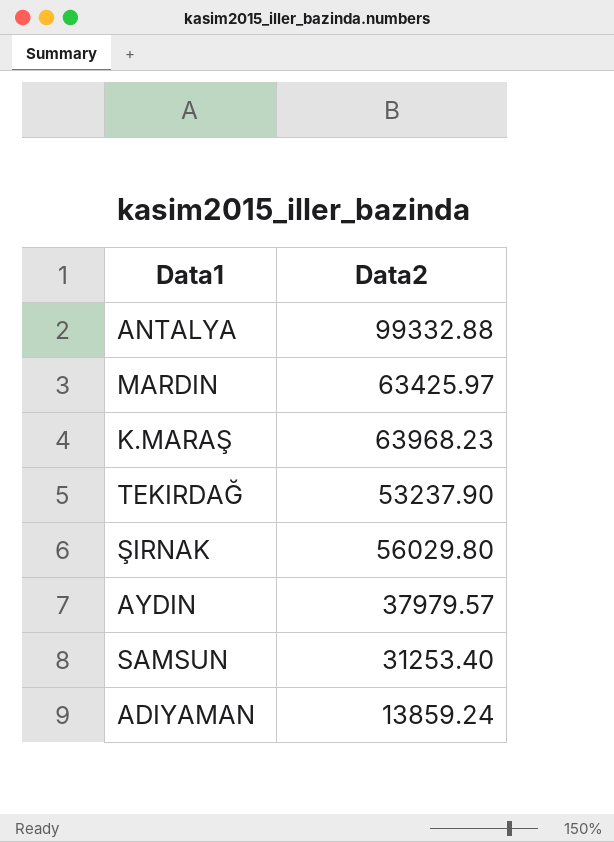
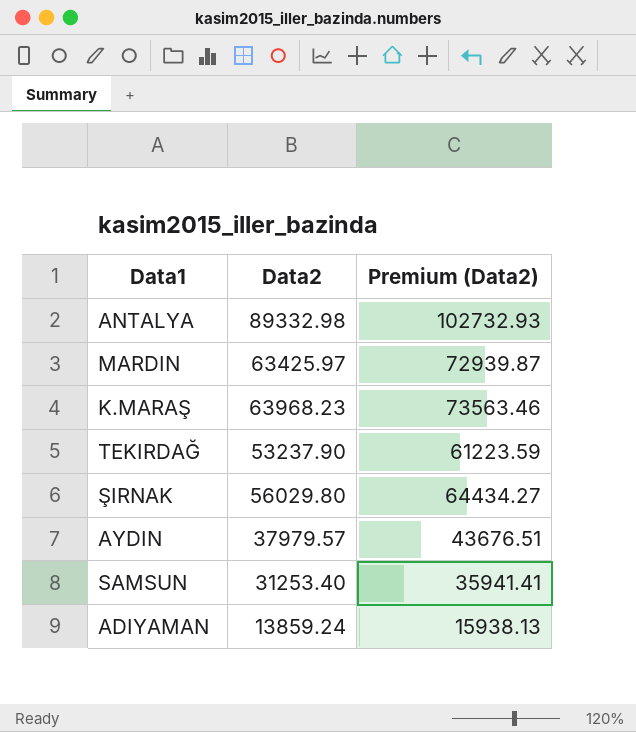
column Premium (Data2) | formula: none -> [Data2] * 1.15
ANTALYA | Data2: 99332.88 -> 89332.98

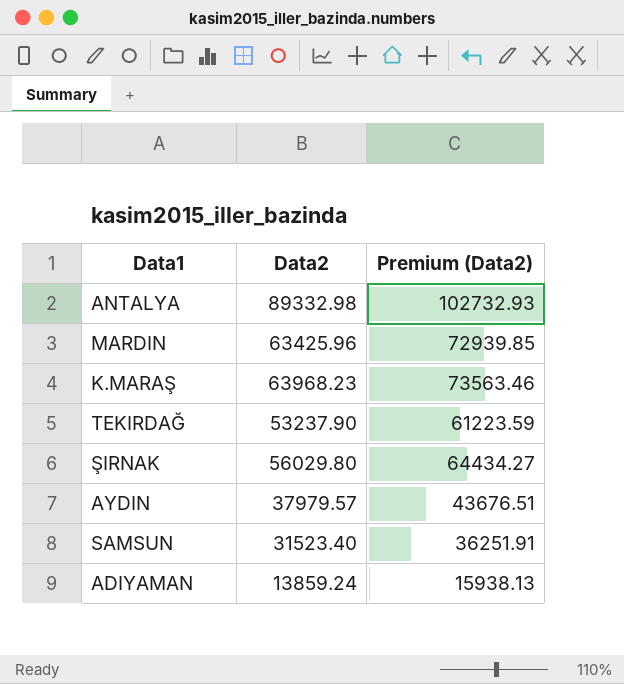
MARDIN | Data2: 63425.97 -> 63425.96
MARDIN | Premium (Data2): 72939.87 -> 72939.85
SAMSUN | Data2: 31253.40 -> 31523.40
SAMSUN | Premium (Data2): 35941.41 -> 36251.91

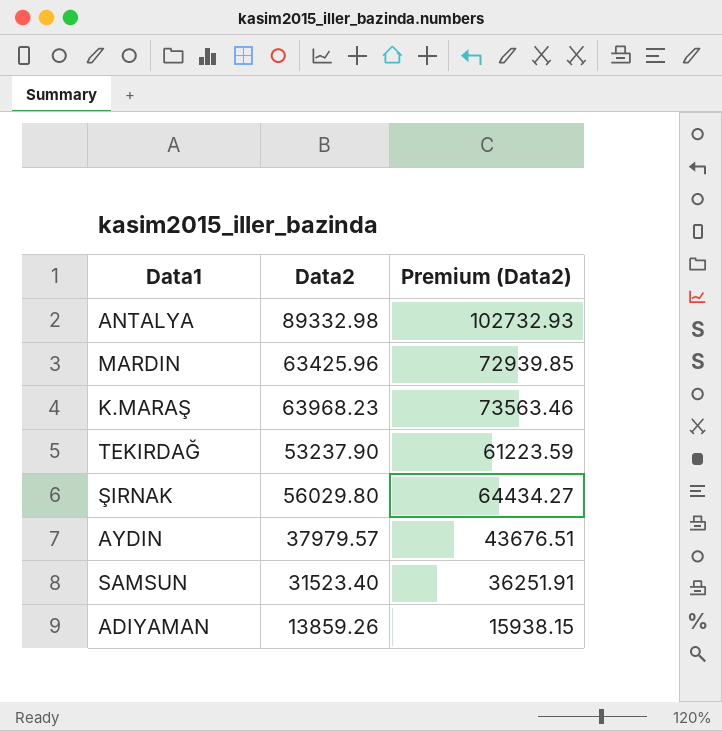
ADIYAMAN | Data2: 13859.24 -> 13859.26
ADIYAMAN | Premium (Data2): 15938.13 -> 15938.15

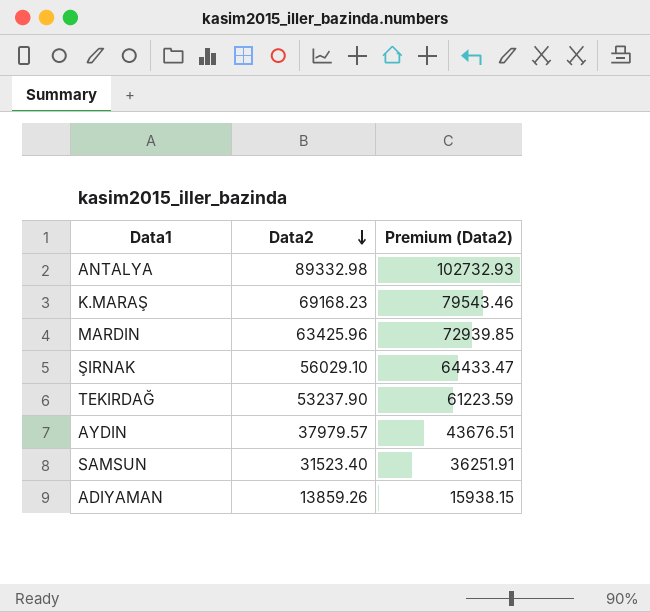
row order: none -> Data2 descending
K.MARAŞ | Data2: 63968.23 -> 69168.23
K.MARAŞ | Premium (Data2): 73563.46 -> 79543.46
ŞIRNAK | Data2: 56029.80 -> 56029.10
ŞIRNAK | Premium (Data2): 64434.27 -> 64433.47

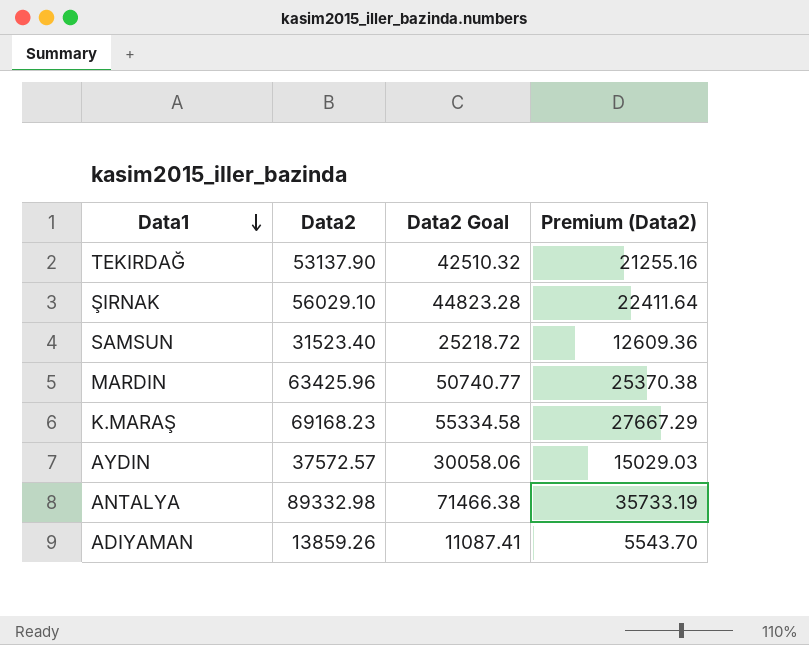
row order: Data2 descending -> Data1 descending
column Data2 Goal | formula: none -> [Data2] * 0.8
column Premium (Data2) | formula: [Data2] * 1.15 -> [Data2] * 0.4
TEKIRDAĞ | Data2: 53237.90 -> 53137.90
AYDIN | Data2: 37979.57 -> 37572.57

